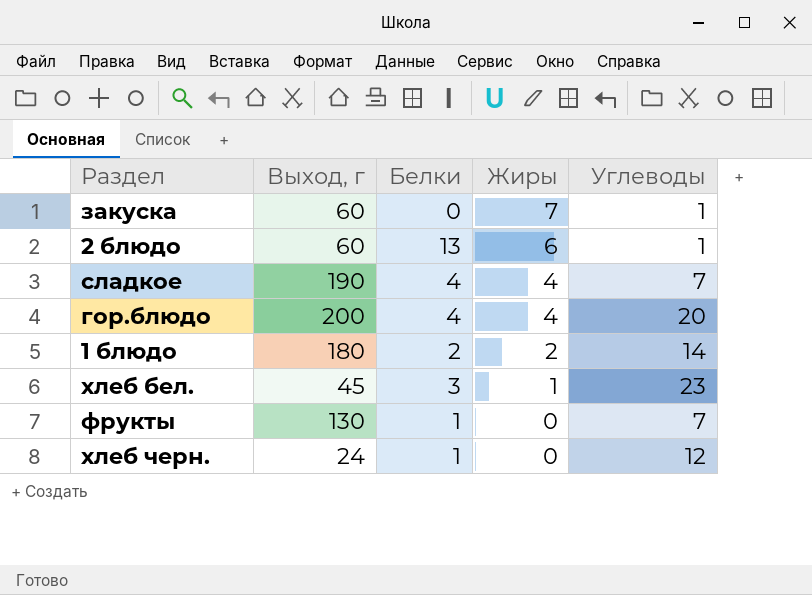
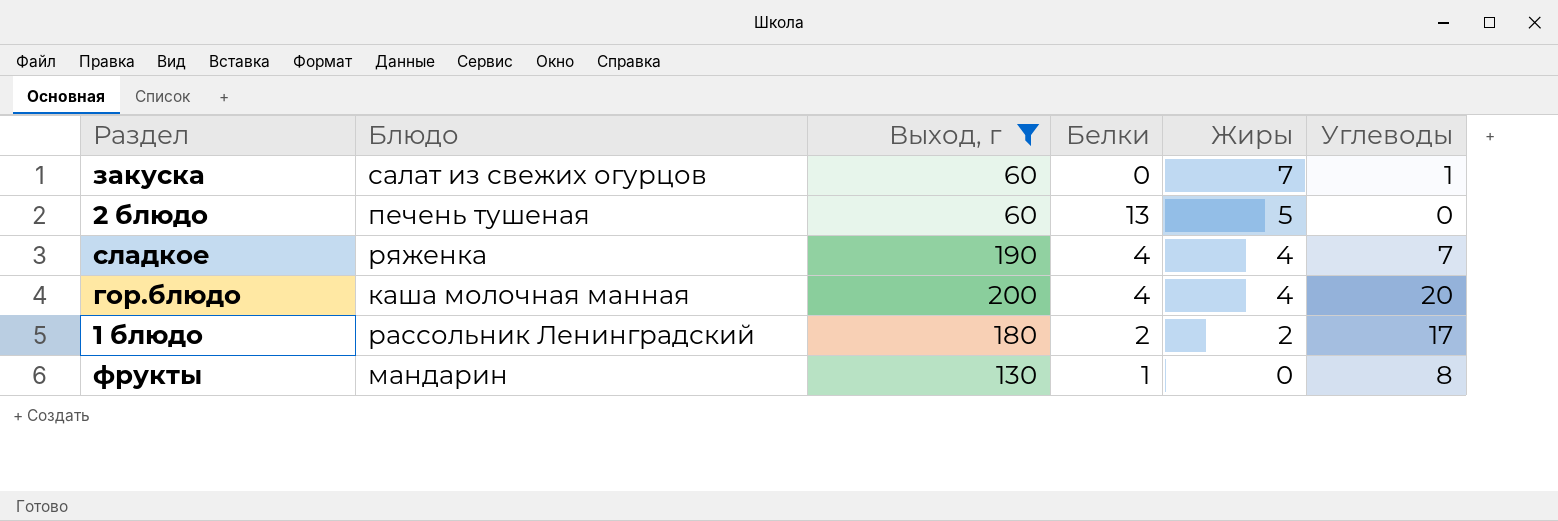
filter: none -> Выход, г >= 60
column Блюдо | position: none -> 2
2 блюдо | Жиры: 6 -> 5
2 блюдо | Углеводы: 1 -> 0
1 блюдо | Углеводы: 14 -> 17
фрукты | Углеводы: 7 -> 8

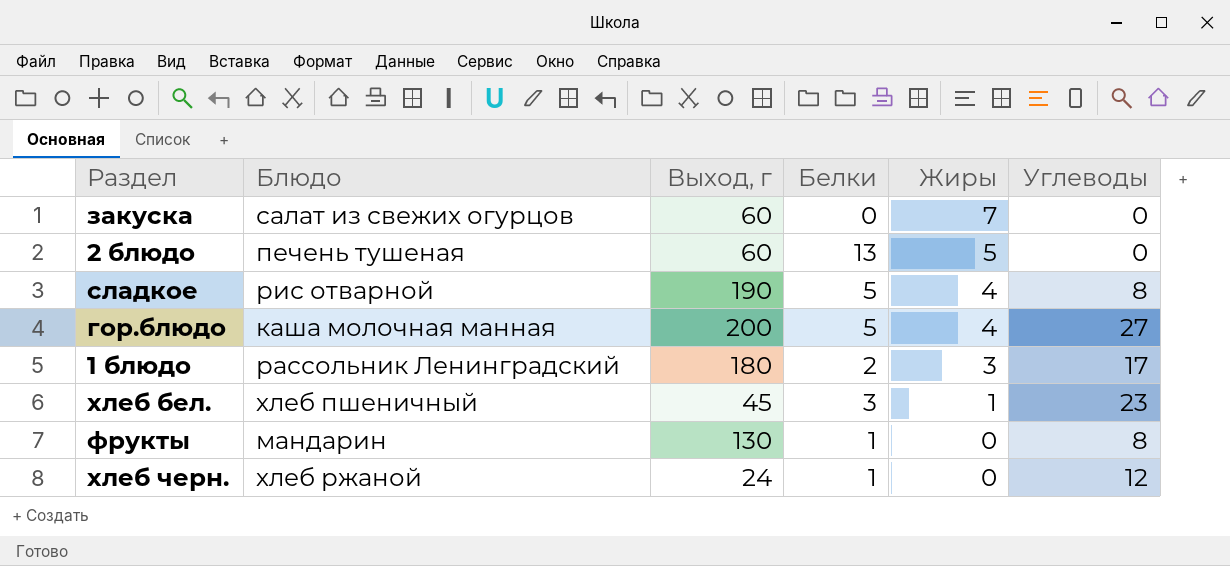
filter: Выход, г >= 60 -> none
закуска | Углеводы: 1 -> 0
сладкое | Блюдо: ряженка -> рис отварной
сладкое | Белки: 4 -> 5
сладкое | Углеводы: 7 -> 8
гор.блюдо | Белки: 4 -> 5
гор.блюдо | Углеводы: 20 -> 27
1 блюдо | Жиры: 2 -> 3

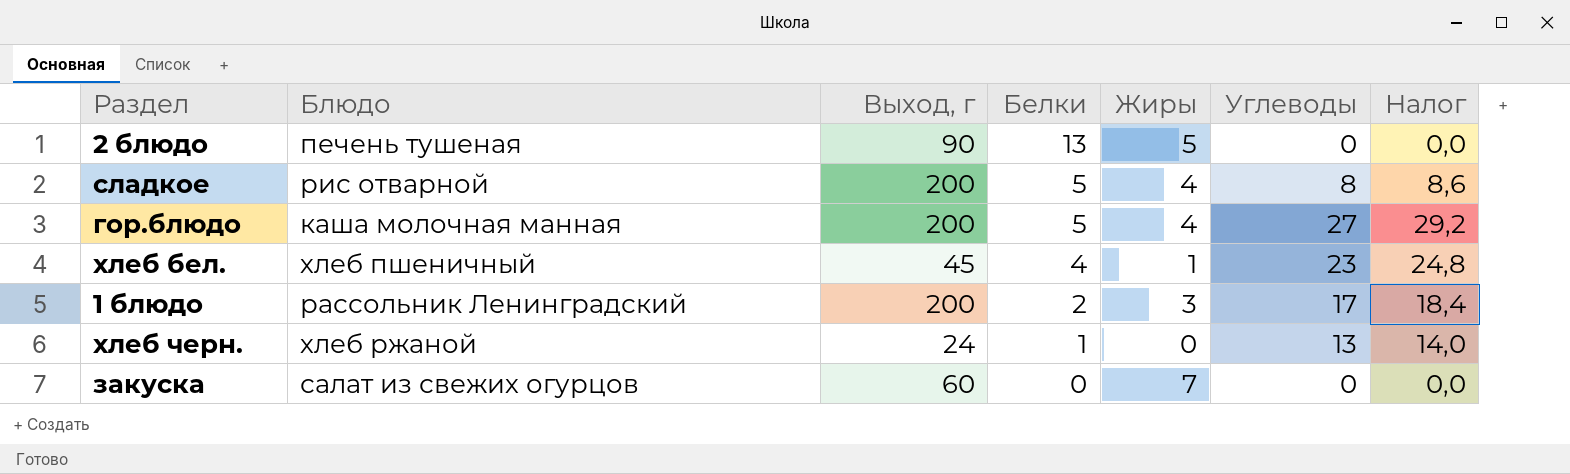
row order: Жиры descending -> Белки descending
column Налог | formula: none -> [Углеводы] * 1,08
row фрукты: мандарин | 130 | 1 | 0 | 8 -> none
2 блюдо | Выход, г: 60 -> 90
сладкое | Выход, г: 190 -> 200
хлеб бел. | Белки: 3 -> 4
1 блюдо | Выход, г: 180 -> 200
хлеб черн. | Углеводы: 12 -> 13

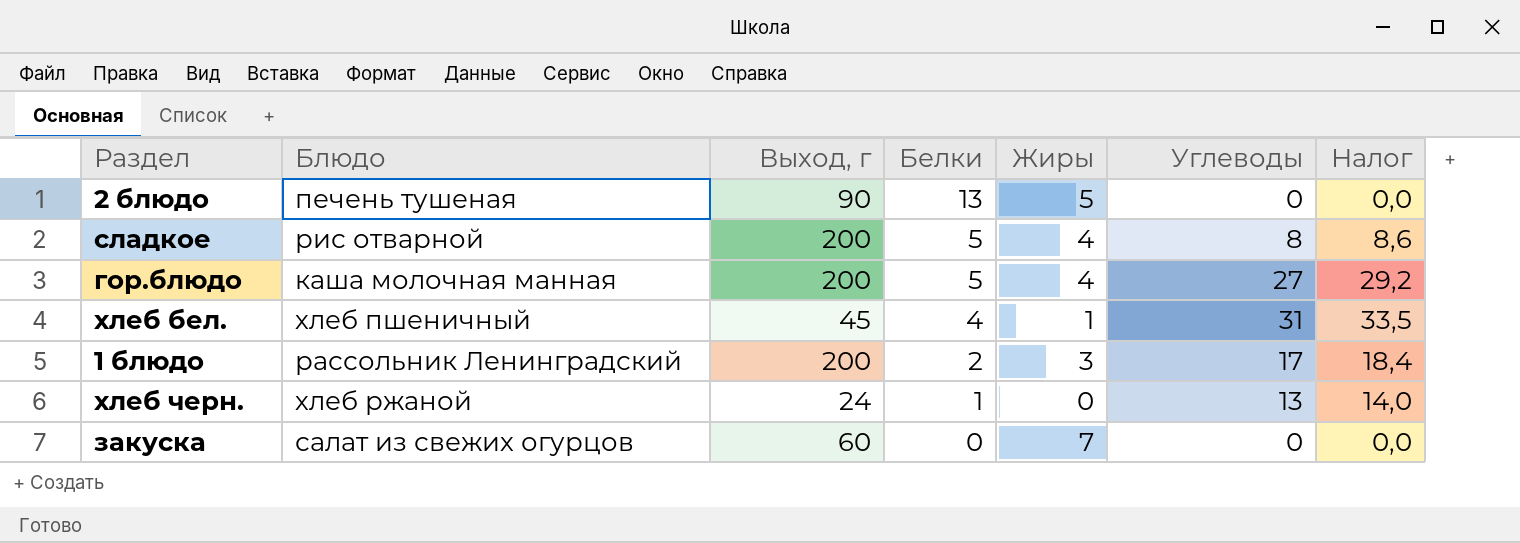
хлеб бел. | Углеводы: 23 -> 31
хлеб бел. | Налог: 24,8 -> 33,5

